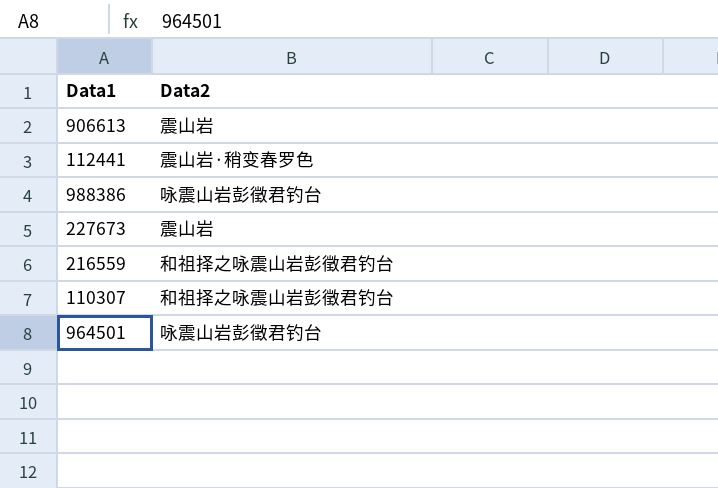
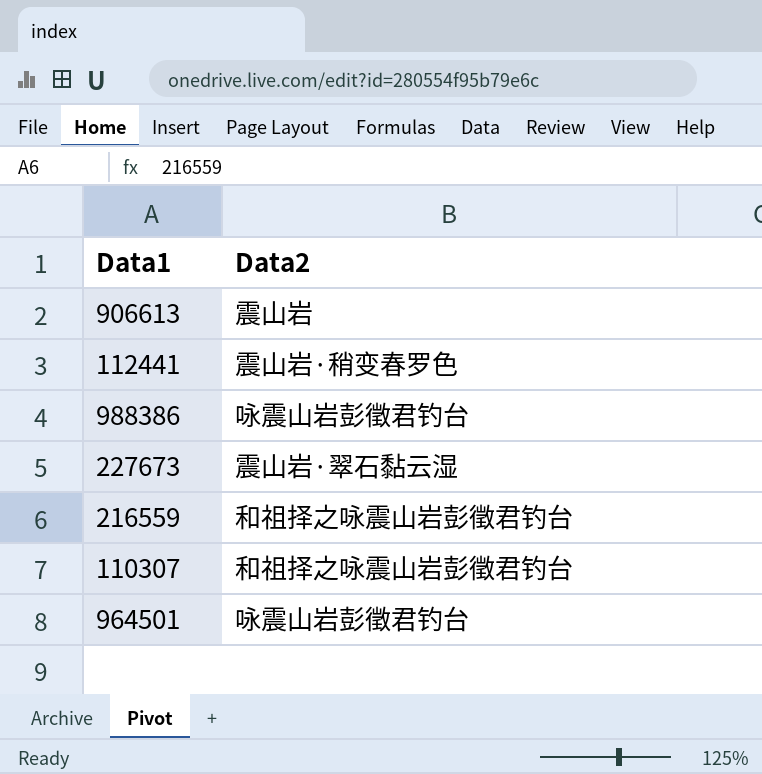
227673 | Data2: 震山岩 -> 震山岩·翠石黏云湿

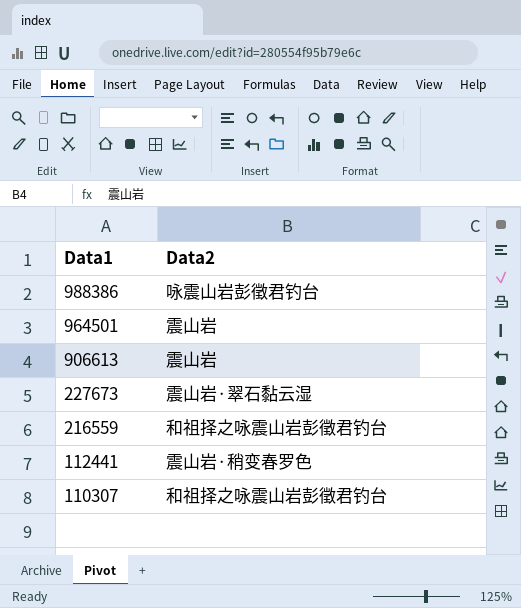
row order: none -> Data1 descending
964501 | Data2: 咏震山岩彭徵君钓台 -> 震山岩

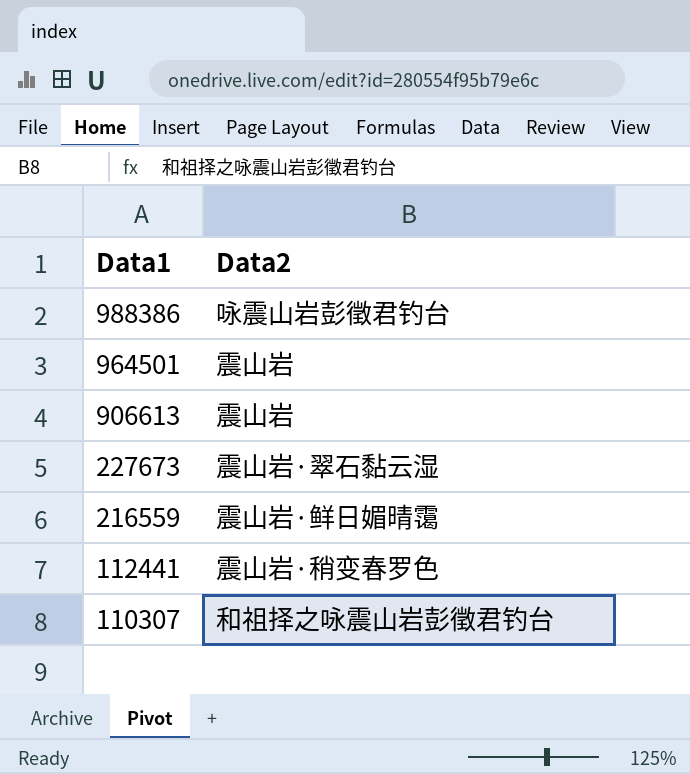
216559 | Data2: 和祖择之咏震山岩彭徵君钓台 -> 震山岩·鲜日媚晴霭

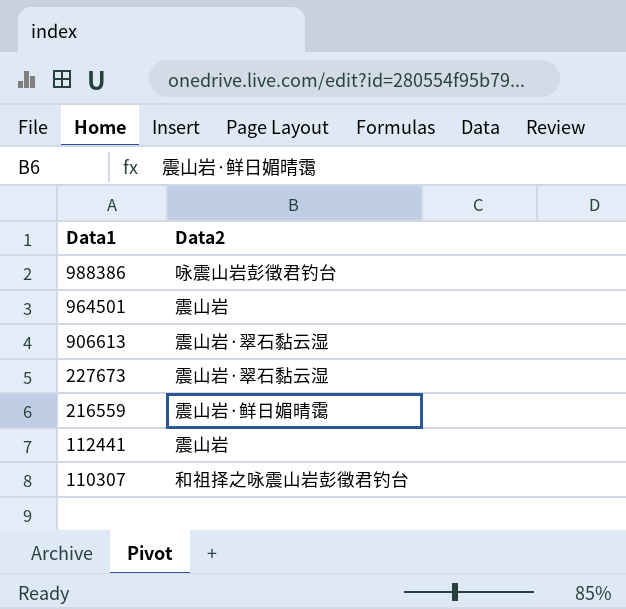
906613 | Data2: 震山岩 -> 震山岩·翠石黏云湿
112441 | Data2: 震山岩·稍变春罗色 -> 震山岩

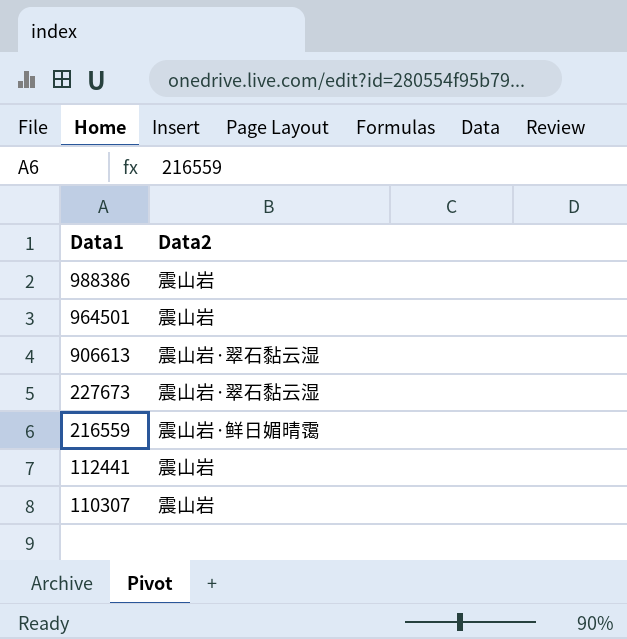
988386 | Data2: 咏震山岩彭徵君钓台 -> 震山岩
110307 | Data2: 和祖择之咏震山岩彭徵君钓台 -> 震山岩

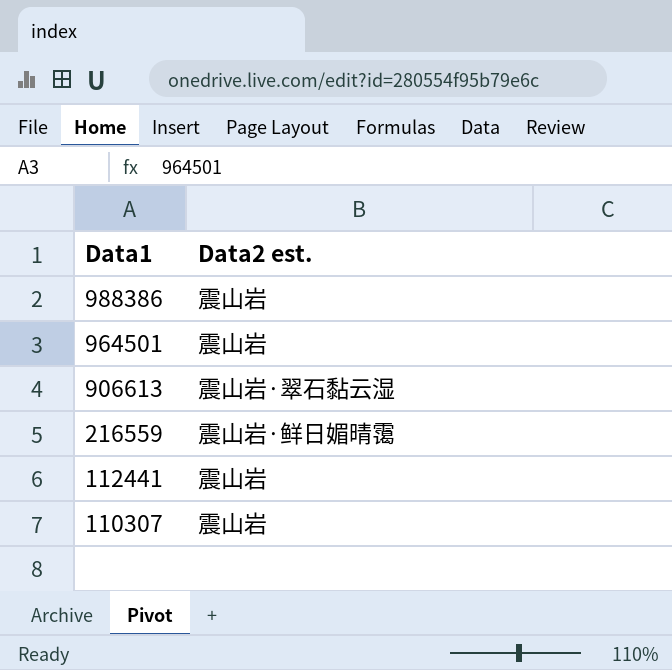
column name: Data2 -> Data2 est.
row 227673: 震山岩·翠石黏云湿 -> none

